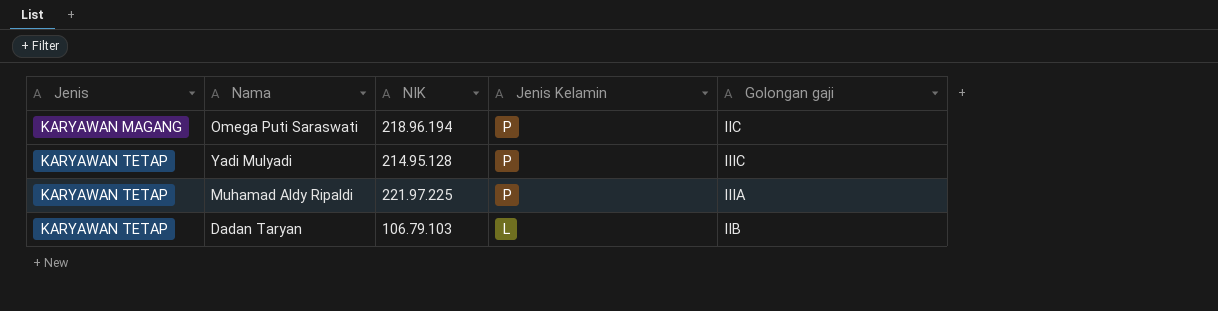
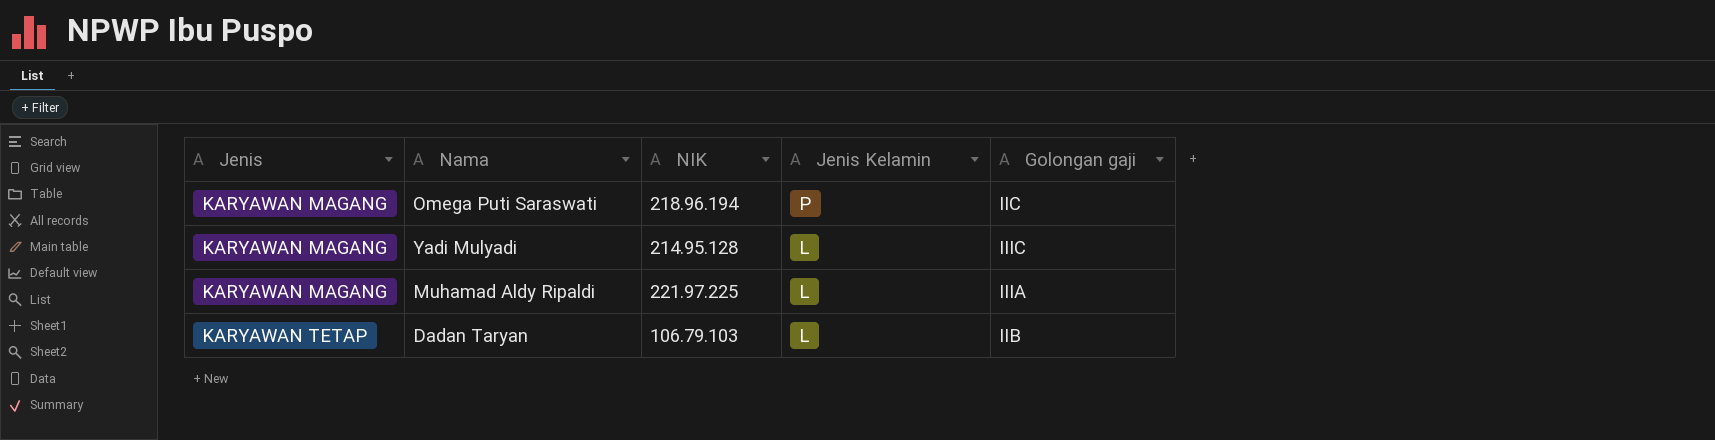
Yadi Mulyadi | Jenis: KARYAWAN TETAP -> KARYAWAN MAGANG
Yadi Mulyadi | Jenis Kelamin: P -> L
Muhamad Aldy Ripaldi | Jenis: KARYAWAN TETAP -> KARYAWAN MAGANG
Muhamad Aldy Ripaldi | Jenis Kelamin: P -> L

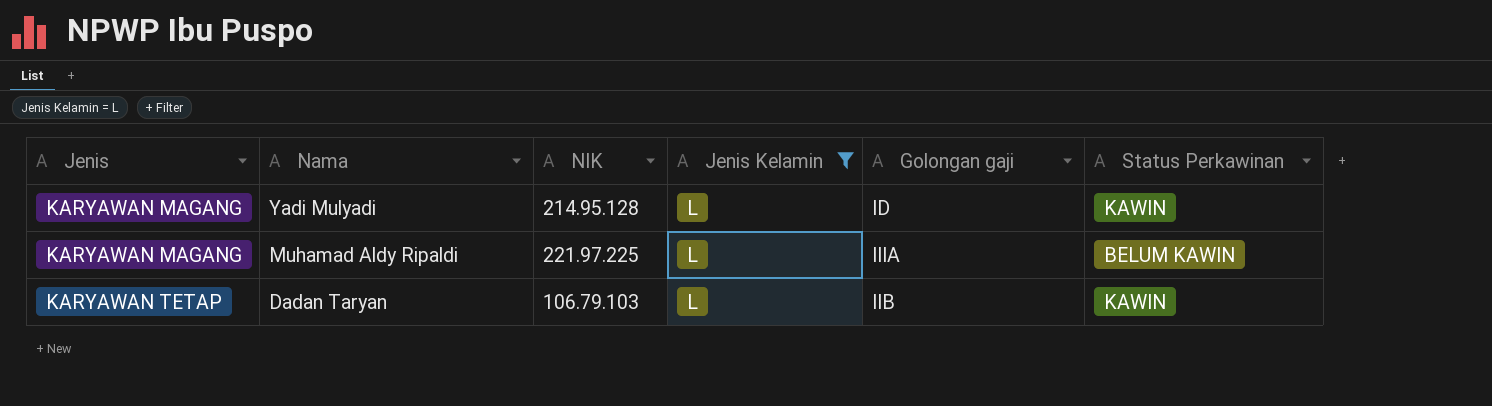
filter: none -> Jenis Kelamin = L
column Status Perkawinan | position: none -> 6
Yadi Mulyadi | Golongan gaji: IIIC -> ID

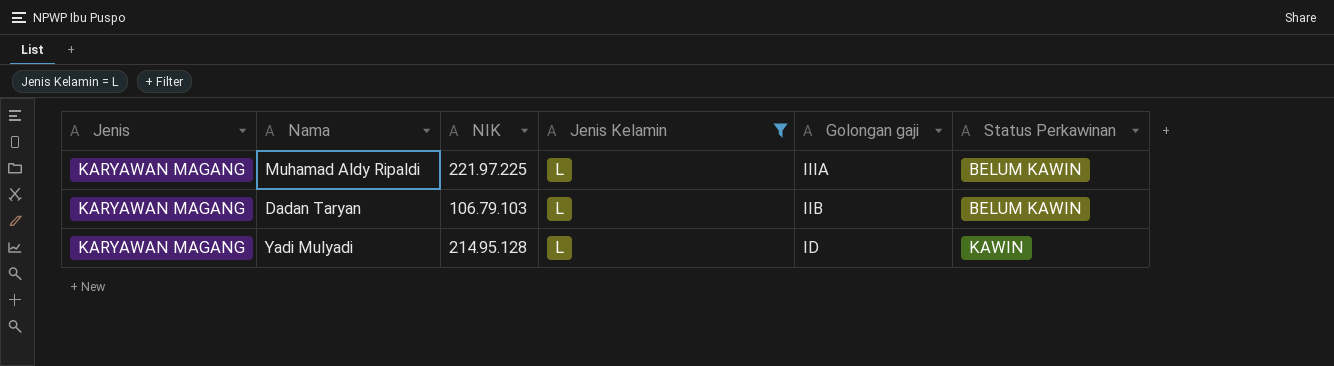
row order: Jenis ascending -> Golongan gaji descending
Dadan Taryan | Jenis: KARYAWAN TETAP -> KARYAWAN MAGANG
Dadan Taryan | Status Perkawinan: KAWIN -> BELUM KAWIN

